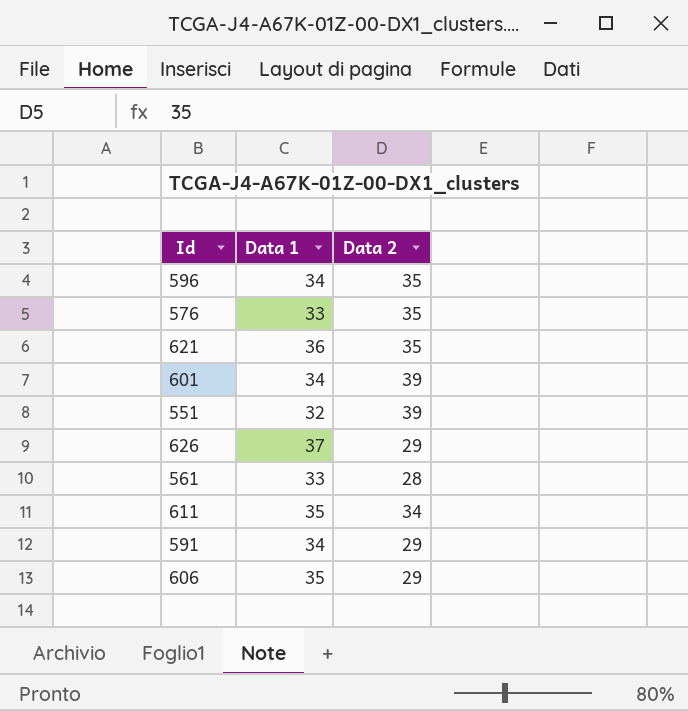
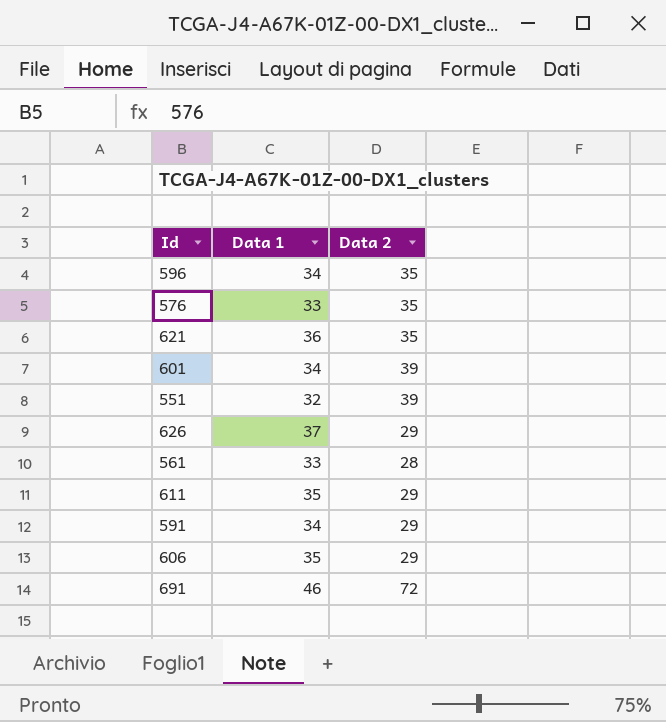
611 | Data 2: 34 -> 29
row 691: none -> 46 | 72

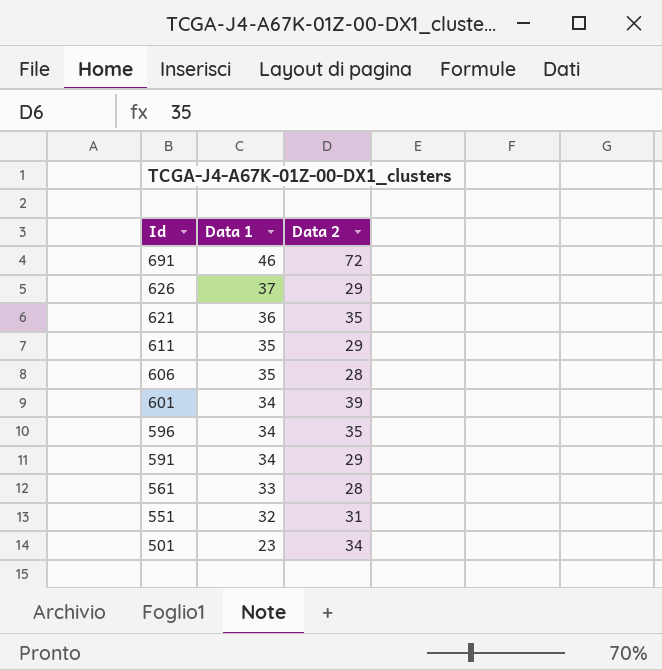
row order: none -> Id descending
row 576: 33 | 35 -> none
606 | Data 2: 29 -> 28
551 | Data 2: 39 -> 31
row 501: none -> 23 | 34

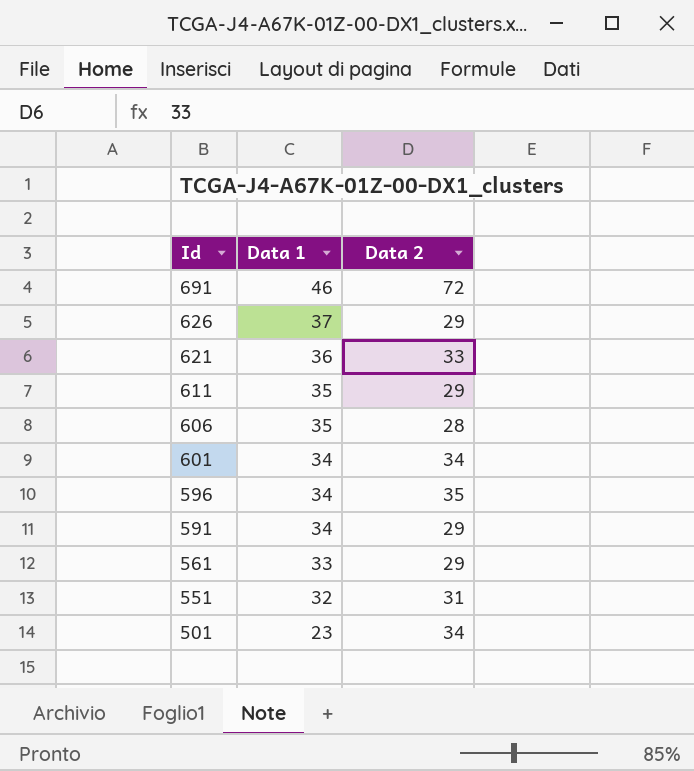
621 | Data 2: 35 -> 33
601 | Data 2: 39 -> 34
561 | Data 2: 28 -> 29

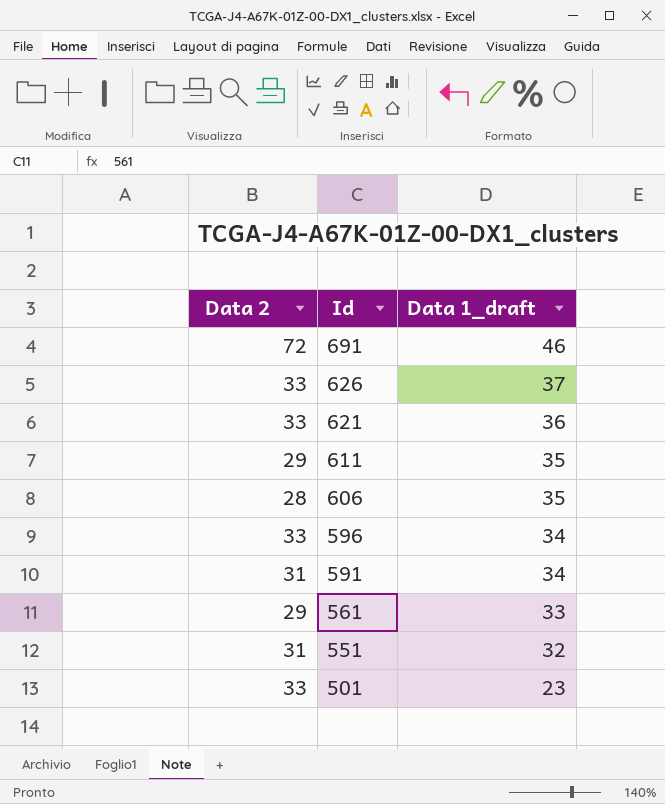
column Data 2 | position: 3 -> 1
column name: Data 1 -> Data 1_draft
row 601: 34 | 34 -> none
626 | Data 2: 29 -> 33
596 | Data 2: 35 -> 33
591 | Data 2: 29 -> 31
501 | Data 2: 34 -> 33

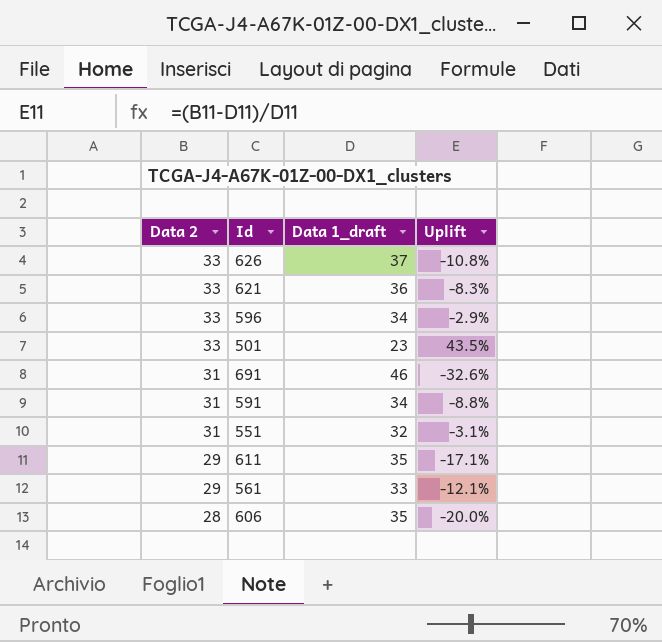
row order: Id descending -> Data 2 descending
column Uplift | formula: none -> ([Data 2] - [Data 1_draft]) / [Data 1_draft]
691 | Data 2: 72 -> 31

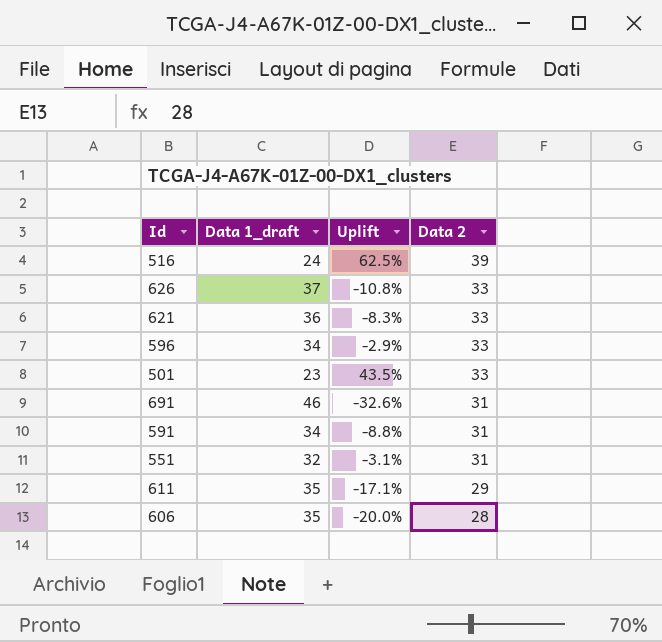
column Data 2 | position: 1 -> 4
row 561: 29 | 33 | -12.1% -> none
row 516: none -> 24 | 62.5% | 39

